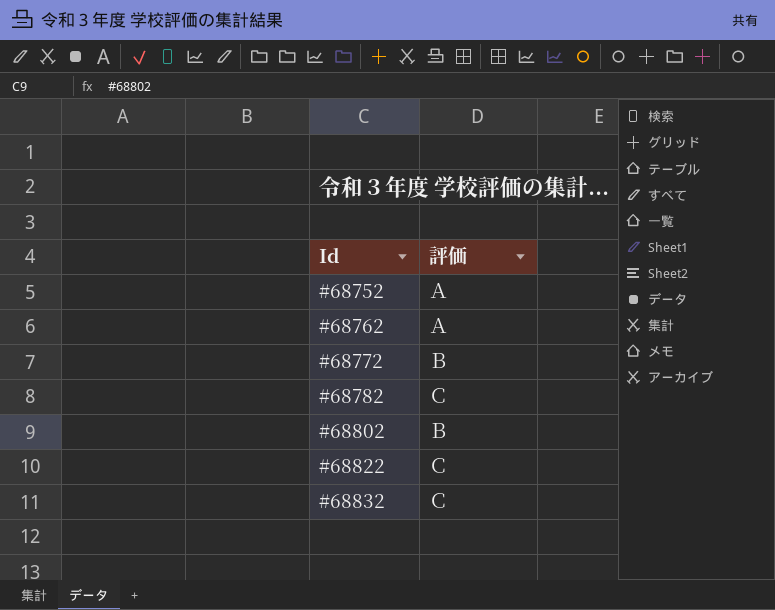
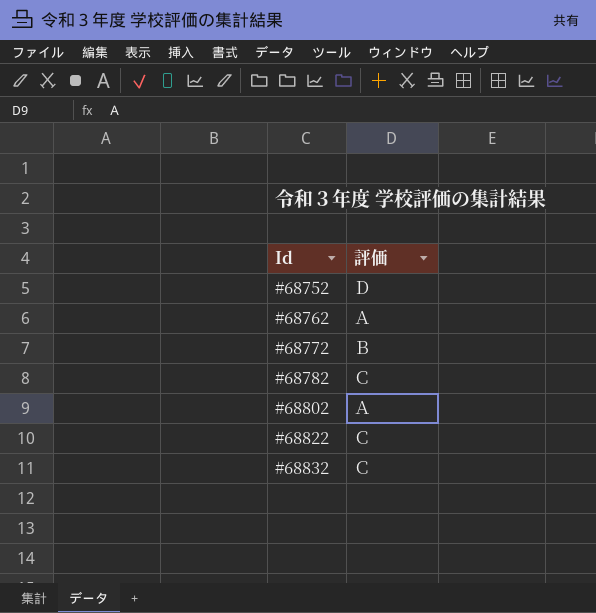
#68752 | 評価: Ａ -> Ｄ
#68802 | 評価: Ｂ -> Ａ

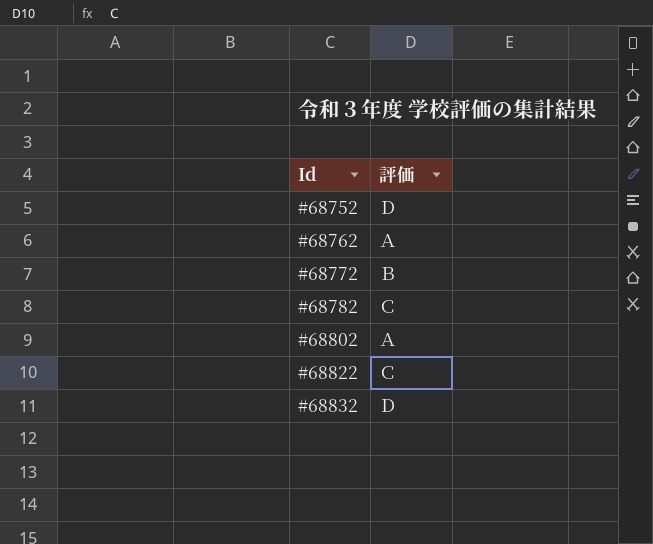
#68832 | 評価: Ｃ -> Ｄ

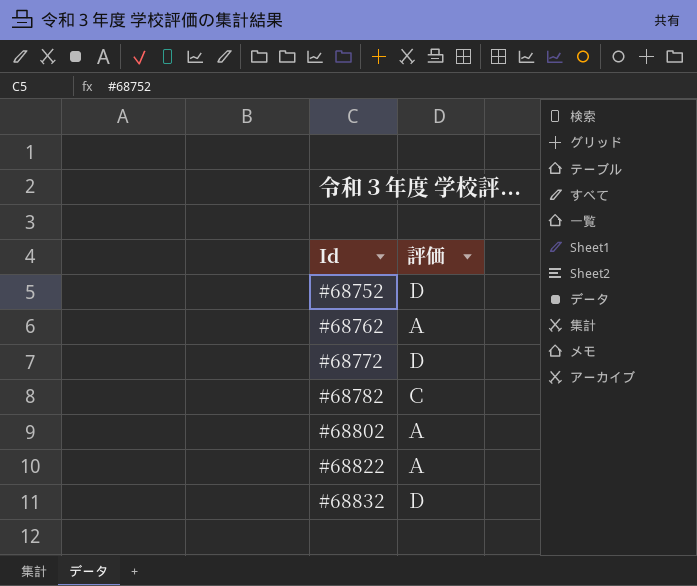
#68772 | 評価: Ｂ -> Ｄ
#68822 | 評価: Ｃ -> Ａ

